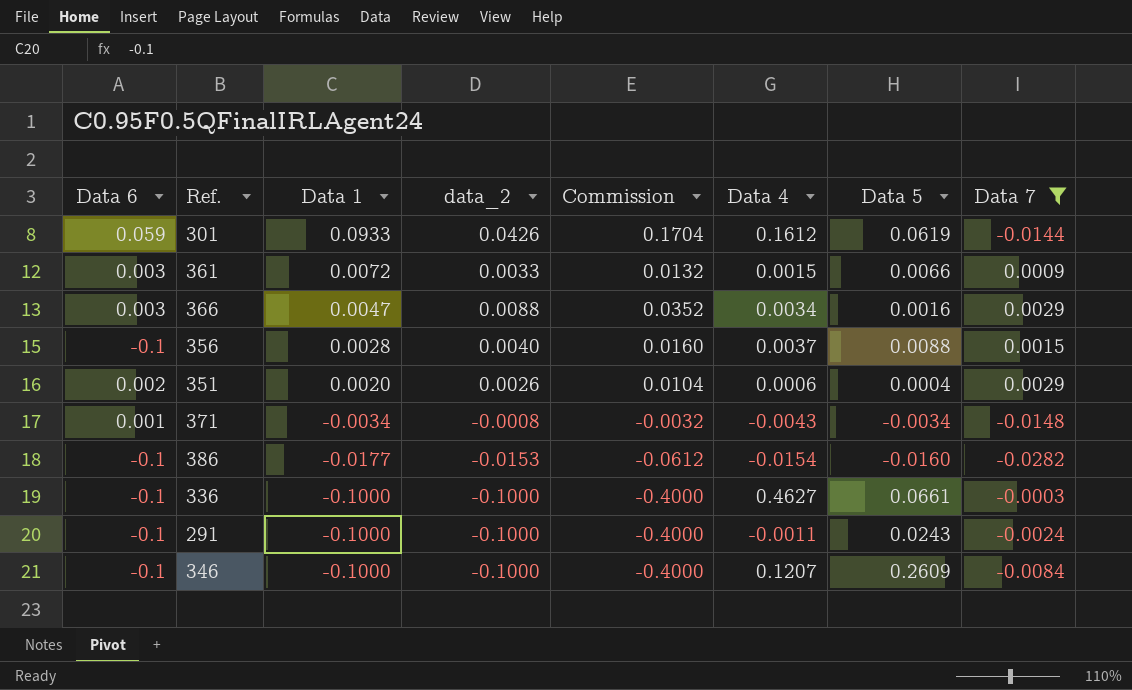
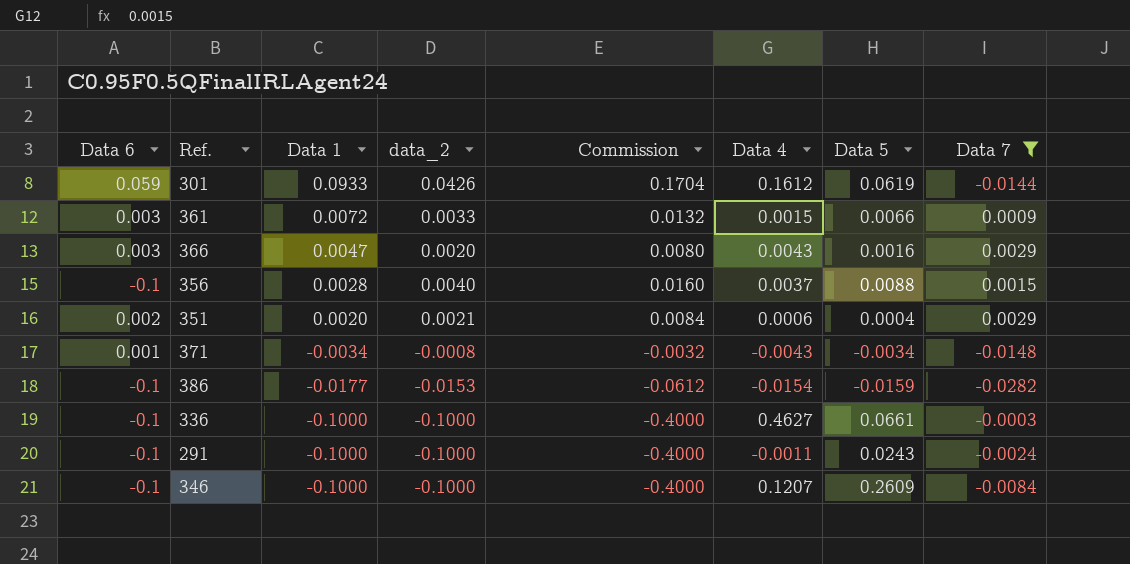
366 | data_2: 0.0088 -> 0.0020
366 | Commission: 0.0352 -> 0.0080
366 | Data 4: 0.0034 -> 0.0043
351 | data_2: 0.0026 -> 0.0021
351 | Commission: 0.0104 -> 0.0084
386 | Data 5: -0.0160 -> -0.0159

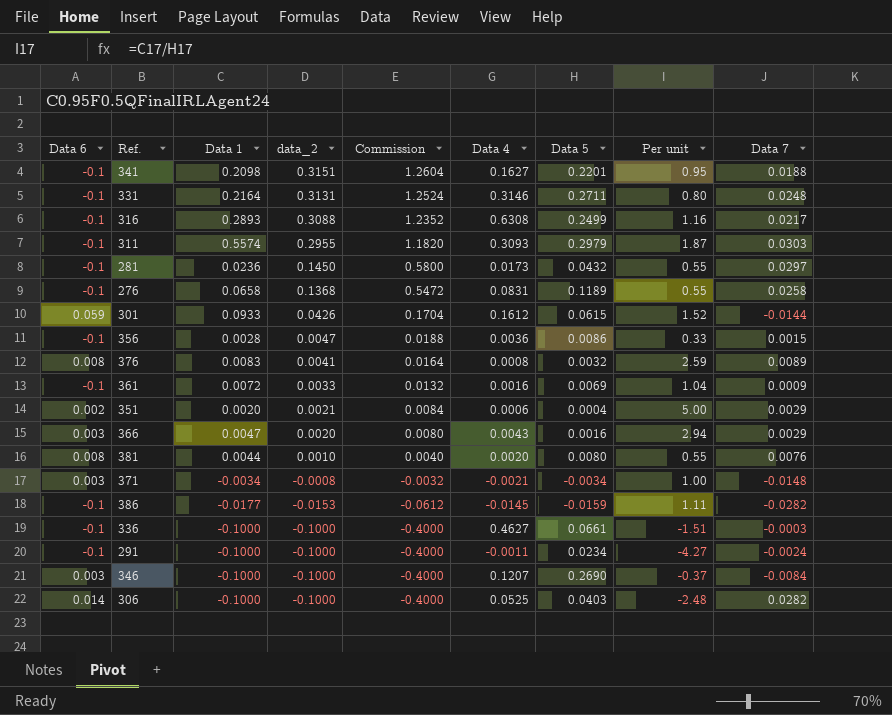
filter: Data 7 <= 0.0029 -> none
row order: Data 1 descending -> data_2 descending
column Per unit | formula: none -> [Data 1] / [Data 5]
301 | Data 5: 0.0619 -> 0.0615
356 | data_2: 0.0040 -> 0.0047
356 | Commission: 0.0160 -> 0.0188
356 | Data 4: 0.0037 -> 0.0036
356 | Data 5: 0.0088 -> 0.0086
361 | Data 6: 0.003 -> -0.1
361 | Data 4: 0.0015 -> 0.0016
361 | Data 5: 0.0066 -> 0.0069
371 | Data 6: 0.001 -> 0.003
371 | Data 4: -0.0043 -> -0.0021
386 | Data 4: -0.0154 -> -0.0145
291 | Data 5: 0.0243 -> 0.0234
346 | Data 6: -0.1 -> 0.003
346 | Data 5: 0.2609 -> 0.2690

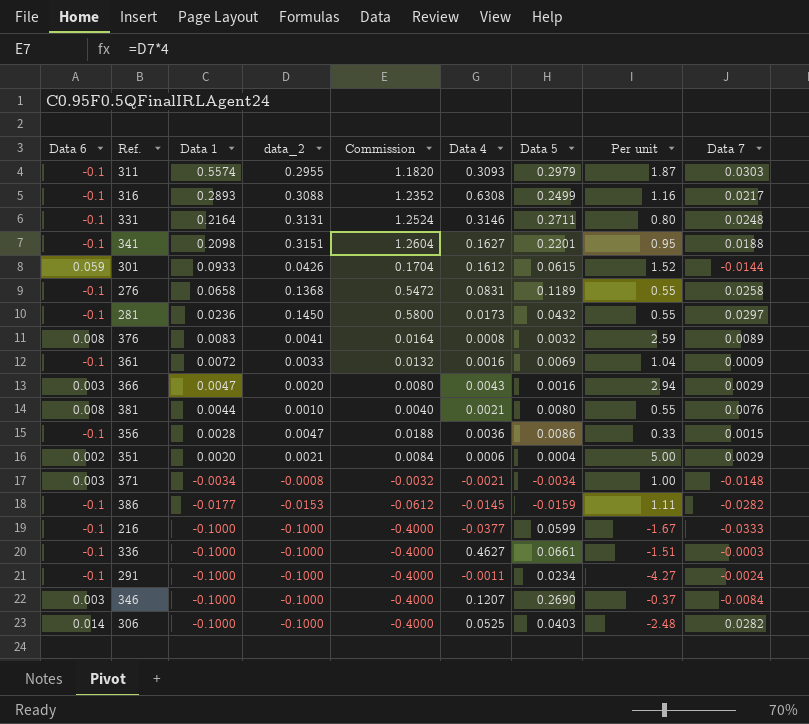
row order: data_2 descending -> Data 1 descending
381 | Data 4: 0.0020 -> 0.0021
row 216: none -> -0.1 | -0.1000 | -0.1000 | -0.4000 | -0.0377 | 0.0599 | -1.67 | -0.0333

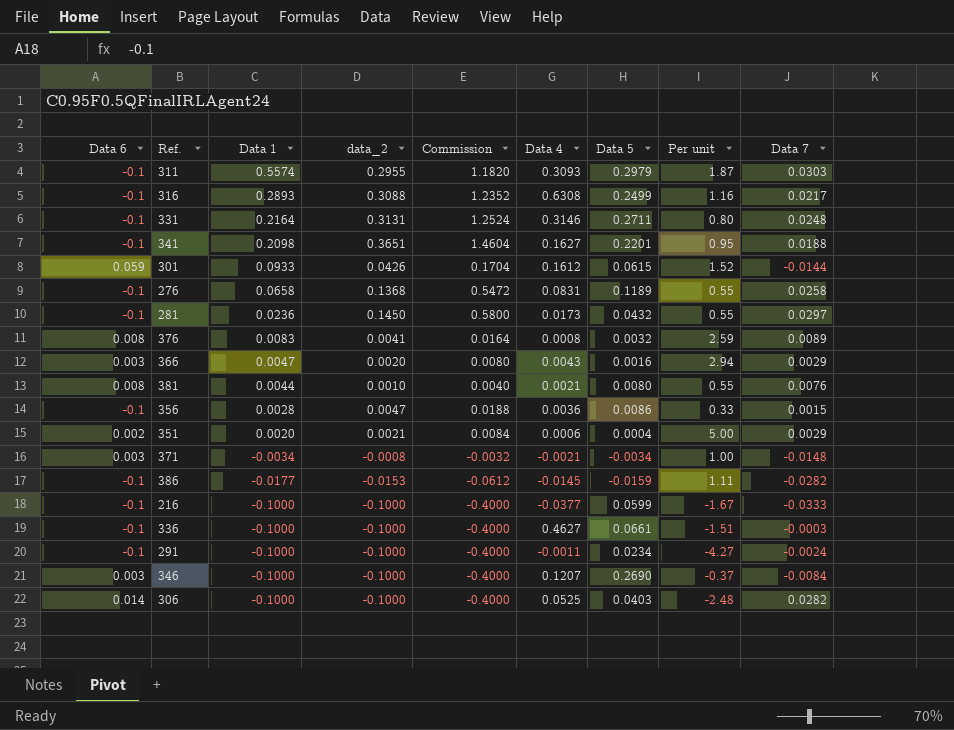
row 361: -0.1 | 0.0072 | 0.0033 | 0.0132 | 0.0016 | 0.0069 | 1.04 | 0.0009 -> none
341 | data_2: 0.3151 -> 0.3651
341 | Commission: 1.2604 -> 1.4604

